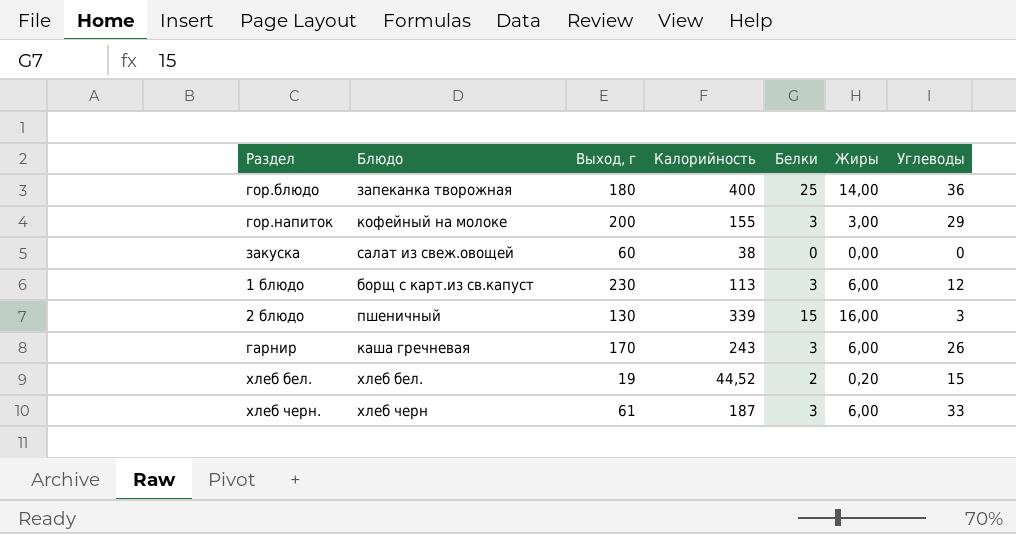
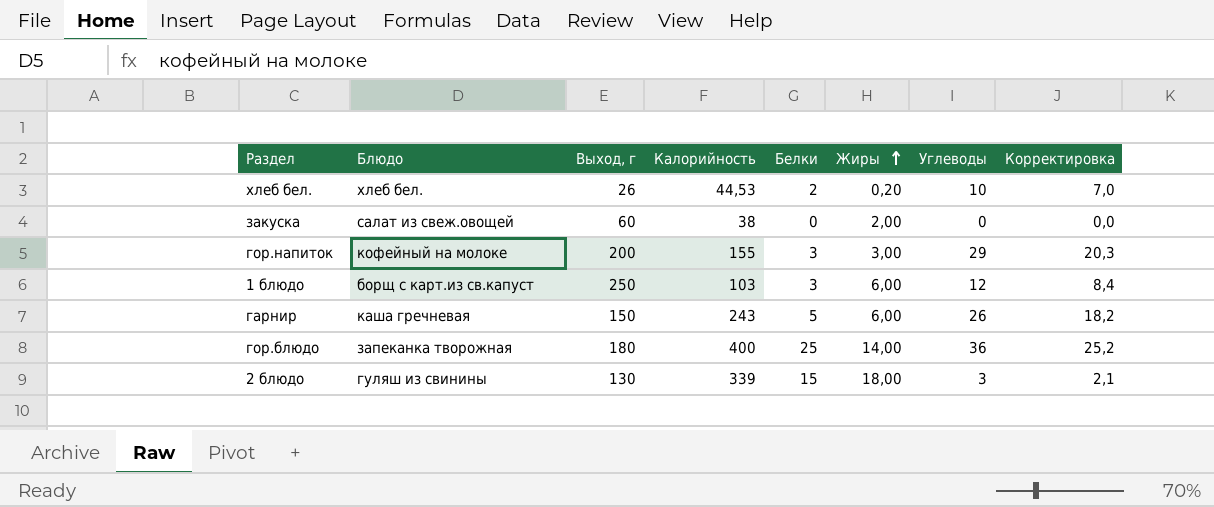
row order: none -> Жиры ascending
column Корректировка | formula: none -> [Углеводы] * 0,7
row хлеб черн.: хлеб черн | 61 | 187 | 3 | 6,00 | 33 -> none
хлеб бел. | Выход, г: 19 -> 26
хлеб бел. | Калорийность: 44,52 -> 44,53
хлеб бел. | Углеводы: 15 -> 10
закуска | Жиры: 0,00 -> 2,00
1 блюдо | Выход, г: 230 -> 250
1 блюдо | Калорийность: 113 -> 103
гарнир | Выход, г: 170 -> 150
гарнир | Белки: 3 -> 5
2 блюдо | Блюдо: пшеничный -> гуляш из свинины
2 блюдо | Жиры: 16,00 -> 18,00

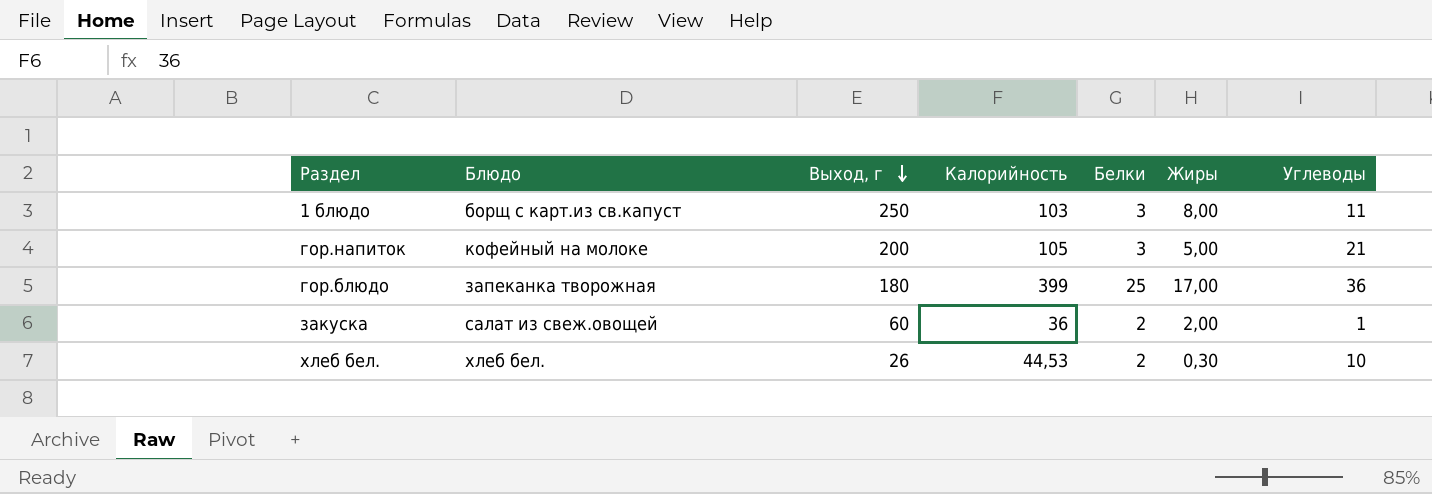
row order: Жиры ascending -> Выход, г descending
column Корректировка | formula: [Углеводы] * 0,7 -> none
row гарнир: каша гречневая | 150 | 243 | 5 | 6,00 | 26 | 18,2 -> none
row 2 блюдо: гуляш из свинины | 130 | 339 | 15 | 18,00 | 3 | 2,1 -> none
1 блюдо | Жиры: 6,00 -> 8,00
1 блюдо | Углеводы: 12 -> 11
гор.напиток | Калорийность: 155 -> 105
гор.напиток | Жиры: 3,00 -> 5,00
гор.напиток | Углеводы: 29 -> 21
гор.блюдо | Калорийность: 400 -> 399
гор.блюдо | Жиры: 14,00 -> 17,00
закуска | Калорийность: 38 -> 36
закуска | Белки: 0 -> 2
закуска | Углеводы: 0 -> 1
хлеб бел. | Жиры: 0,20 -> 0,30

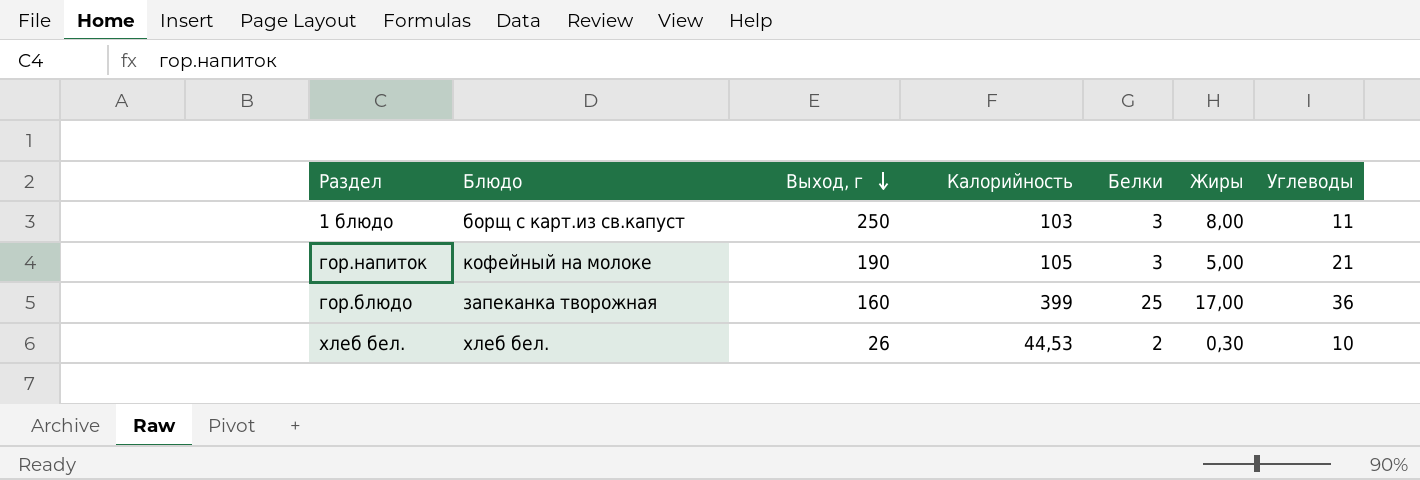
row закуска: салат из свеж.овощей | 60 | 36 | 2 | 2,00 | 1 -> none
гор.напиток | Выход, г: 200 -> 190
гор.блюдо | Выход, г: 180 -> 160

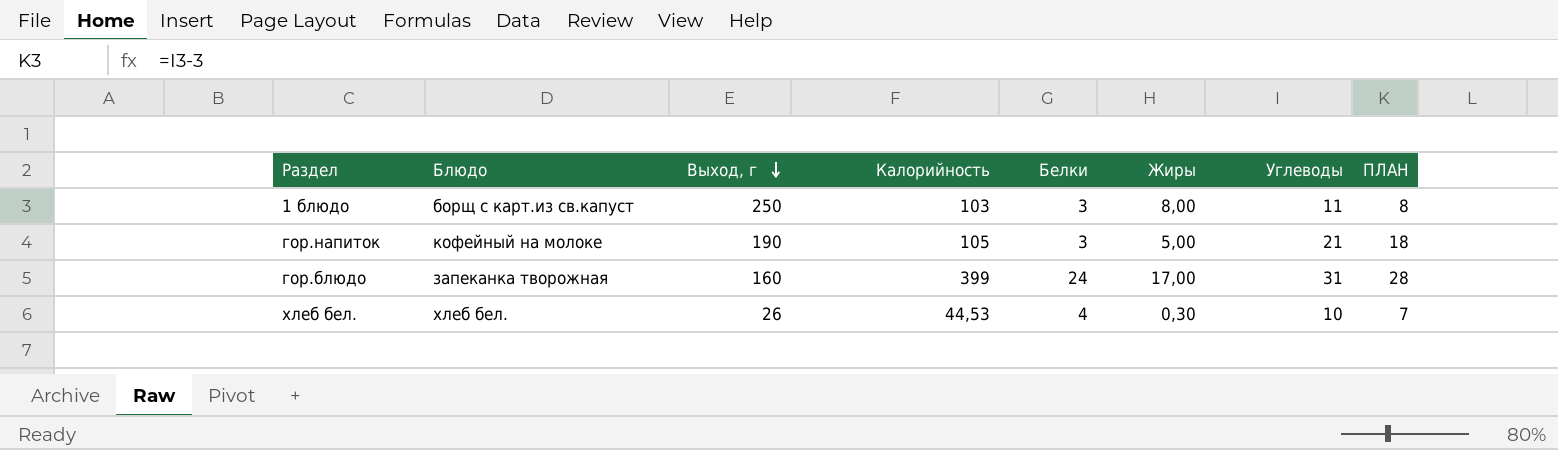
column ПЛАН | formula: none -> [Углеводы] - 3
гор.блюдо | Белки: 25 -> 24
гор.блюдо | Углеводы: 36 -> 31
хлеб бел. | Белки: 2 -> 4

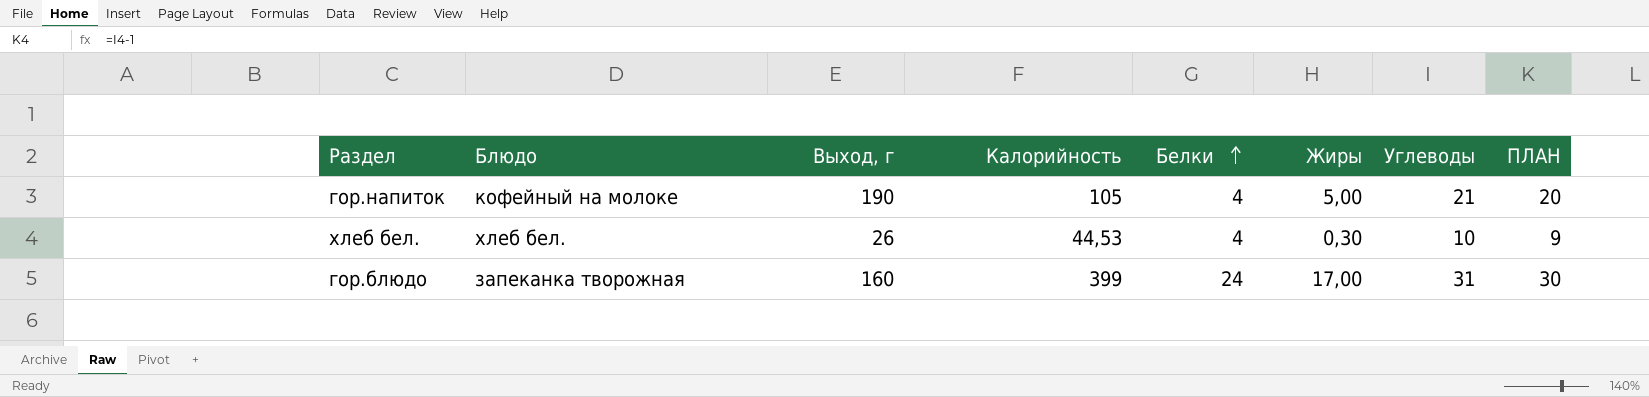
row order: Выход, г descending -> Белки ascending
column ПЛАН | formula: [Углеводы] - 3 -> [Углеводы] - 1
row 1 блюдо: борщ с карт.из св.капуст | 250 | 103 | 3 | 8,00 | 11 | 8 -> none
гор.напиток | Белки: 3 -> 4

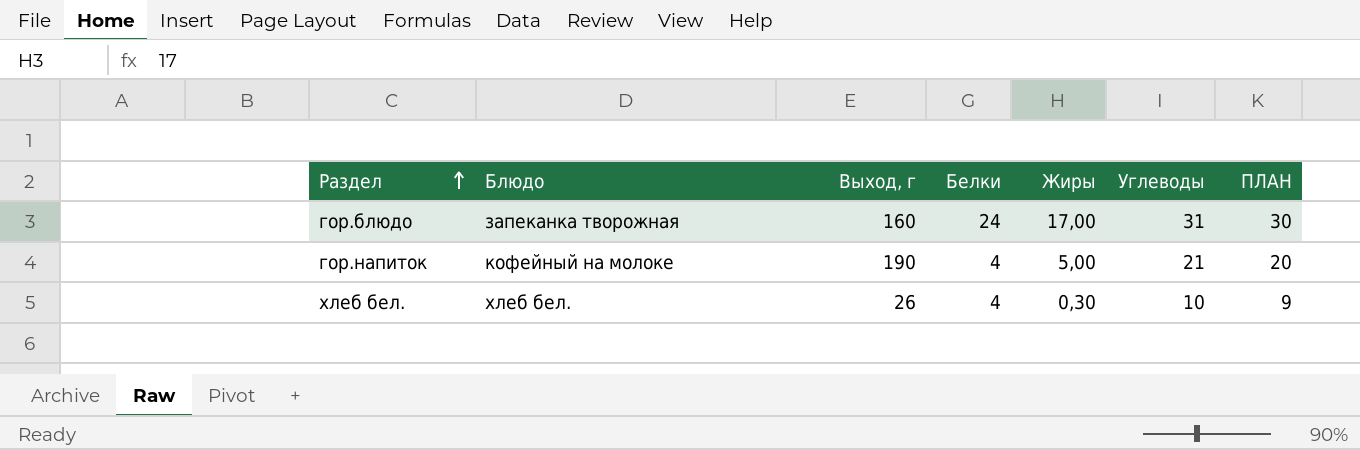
row order: Белки ascending -> Раздел ascending
column Калорийность | position: 4 -> none

